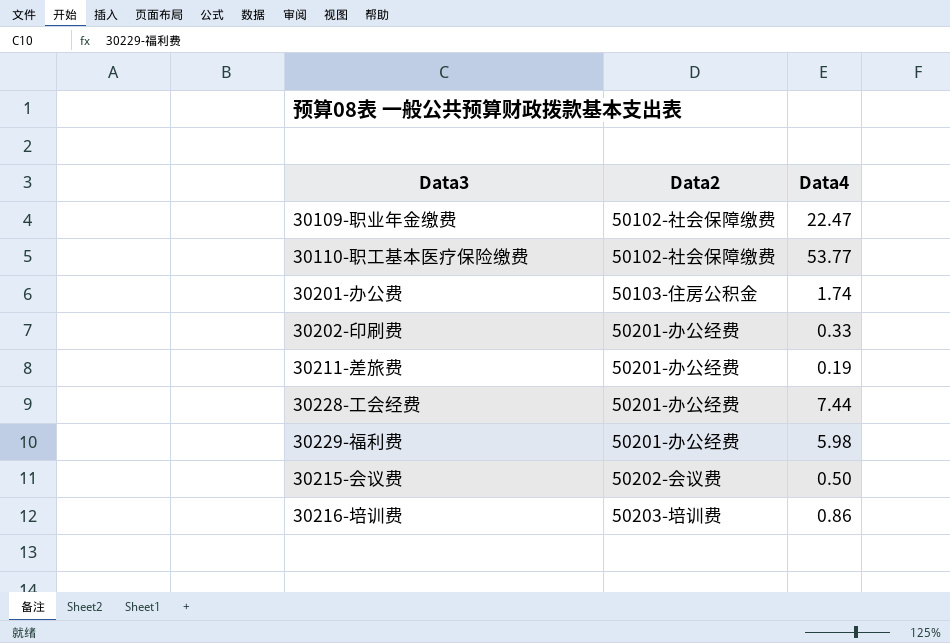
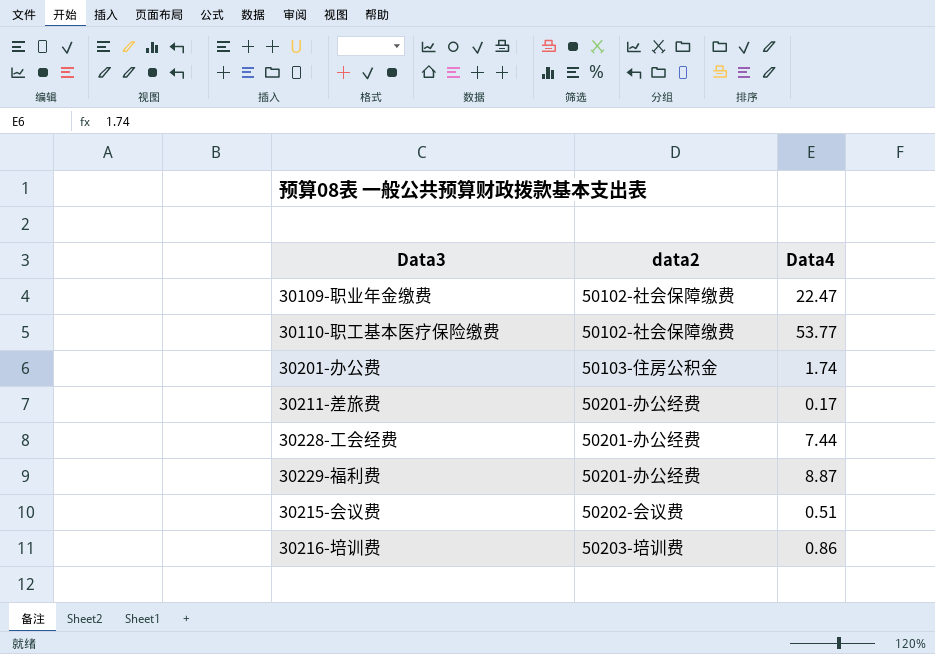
column name: Data2 -> data2
row 30202-印刷费: 50201-办公经费 | 0.33 -> none
30211-差旅费 | Data4: 0.19 -> 0.17
30229-福利费 | Data4: 5.98 -> 8.87
30215-会议费 | Data4: 0.50 -> 0.51

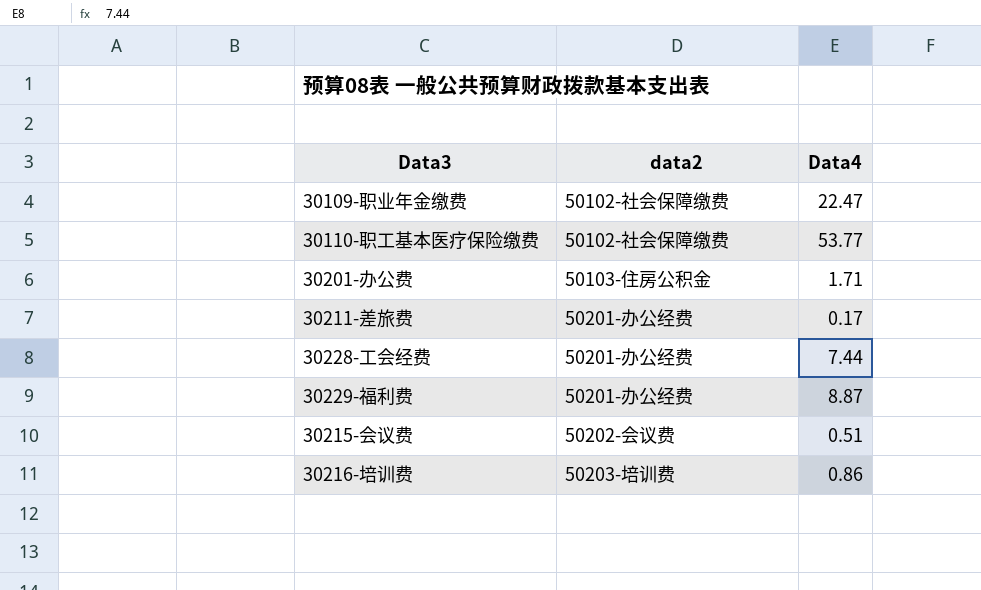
30201-办公费 | Data4: 1.74 -> 1.71

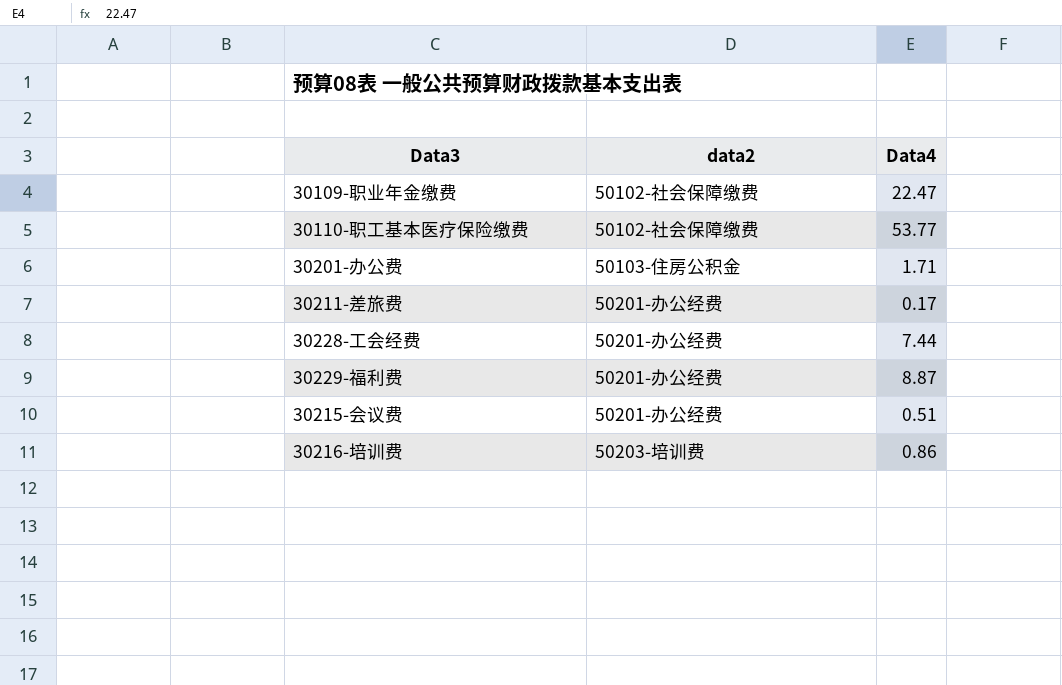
30215-会议费 | data2: 50202-会议费 -> 50201-办公经费

